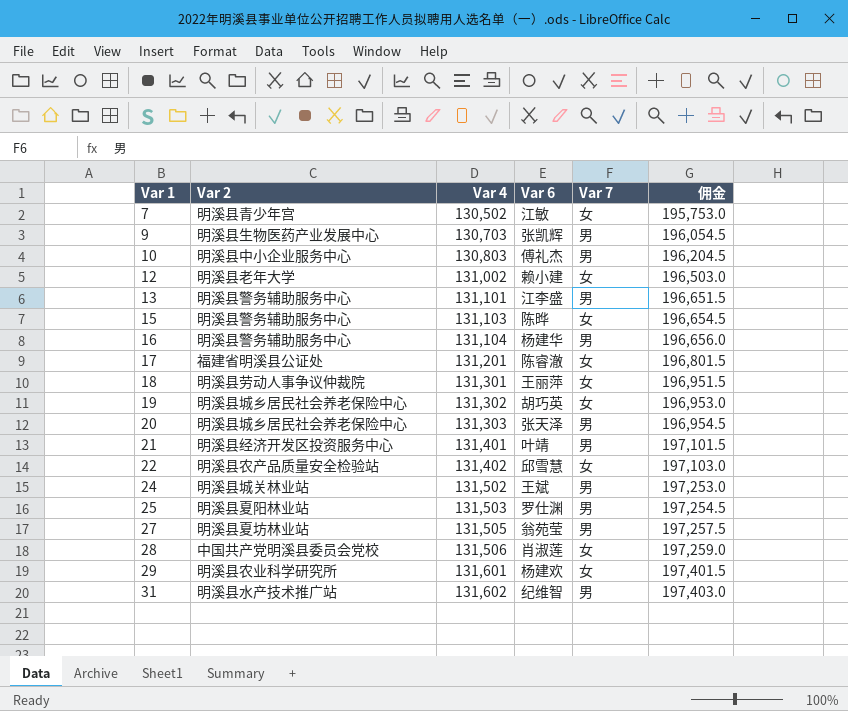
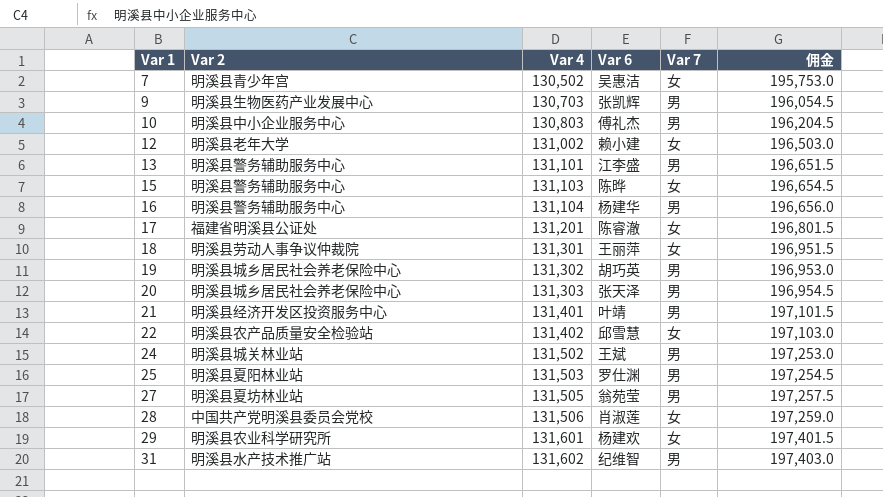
7 | Var 6: 江敏 -> 吴惠洁
19 | Var 7: 女 -> 男

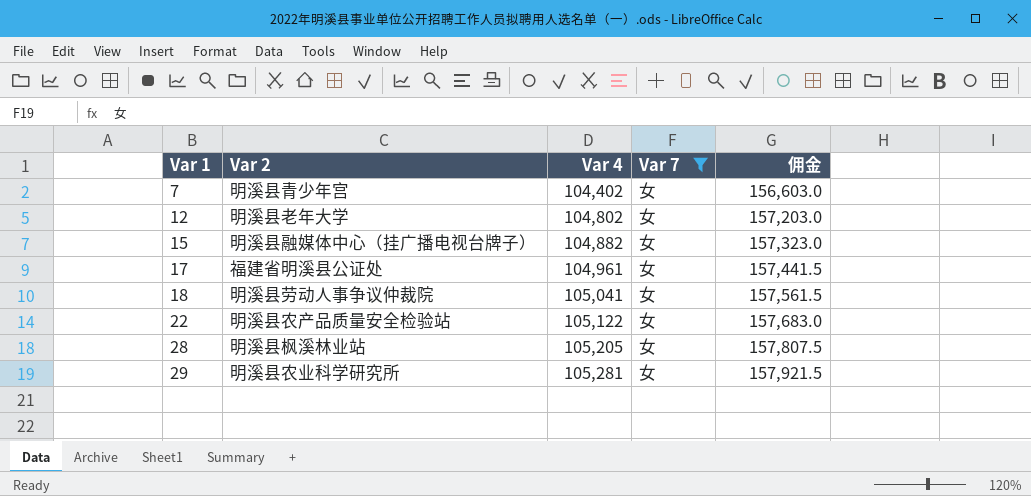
filter: none -> Var 7 = 女
column Var 6 | position: 4 -> none
7 | Var 4: 130,502 -> 104,402
7 | 佣金: 195,753.0 -> 156,603.0
12 | Var 4: 131,002 -> 104,802
12 | 佣金: 196,503.0 -> 157,203.0
15 | Var 2: 明溪县警务辅助服务中心 -> 明溪县融媒体中心（挂广播电视台牌子）
15 | Var 4: 131,103 -> 104,882
15 | 佣金: 196,654.5 -> 157,323.0
17 | Var 4: 131,201 -> 104,961
17 | 佣金: 196,801.5 -> 157,441.5
18 | Var 4: 131,301 -> 105,041
18 | 佣金: 196,951.5 -> 157,561.5
22 | Var 4: 131,402 -> 105,122
22 | 佣金: 197,103.0 -> 157,683.0
28 | Var 2: 中国共产党明溪县委员会党校 -> 明溪县枫溪林业站
28 | Var 4: 131,506 -> 105,205
28 | 佣金: 197,259.0 -> 157,807.5
29 | Var 4: 131,601 -> 105,281
29 | 佣金: 197,401.5 -> 157,921.5

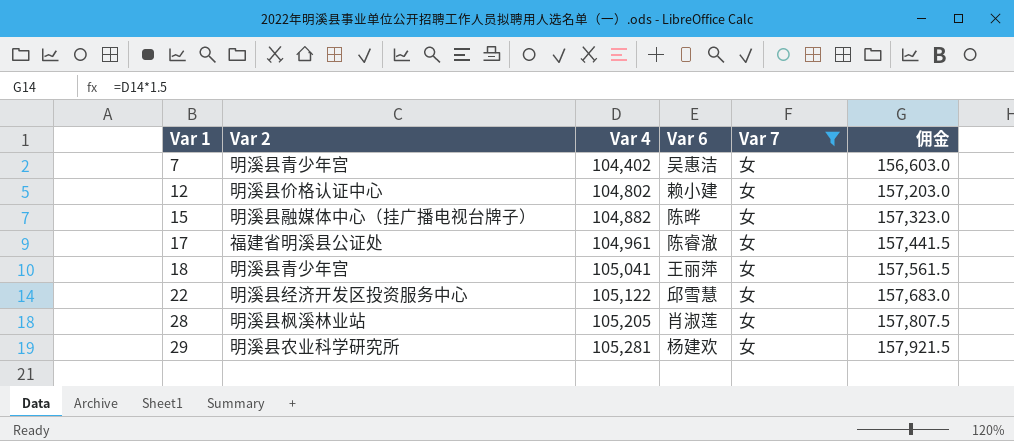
column Var 6 | position: none -> 4
12 | Var 2: 明溪县老年大学 -> 明溪县价格认证中心
18 | Var 2: 明溪县劳动人事争议仲裁院 -> 明溪县青少年宫
22 | Var 2: 明溪县农产品质量安全检验站 -> 明溪县经济开发区投资服务中心

